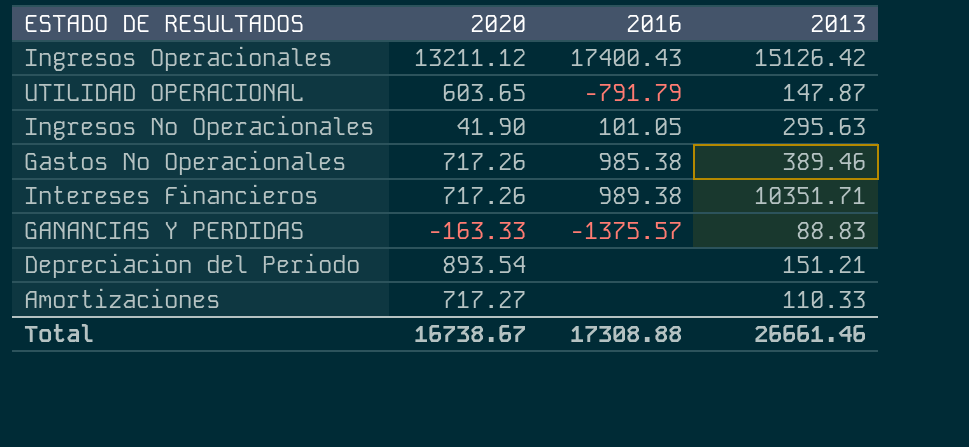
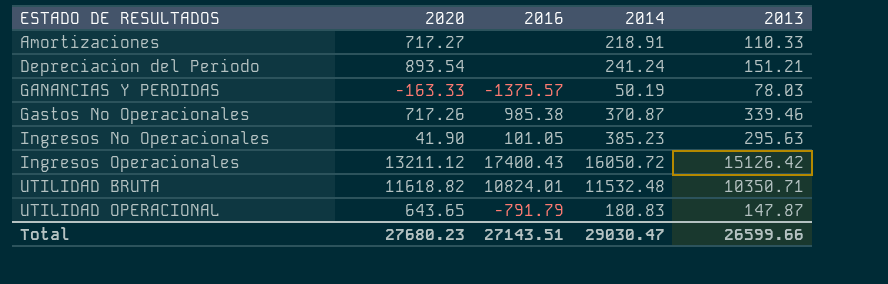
row order: none -> ESTADO DE RESULTADOS ascending
column 2014 | position: none -> 4
row Intereses Financieros: 717.26 | 989.38 | 10351.71 -> none
GANANCIAS Y PERDIDAS | 2013: 88.83 -> 78.03
Gastos No Operacionales | 2013: 389.46 -> 339.46
row UTILIDAD BRUTA: none -> 11618.82 | 10824.01 | 11532.48 | 10350.71
UTILIDAD OPERACIONAL | 2020: 603.65 -> 643.65
Total | 2020: 16738.67 -> 27680.23
Total | 2016: 17308.88 -> 27143.51
Total | 2013: 26661.46 -> 26599.66

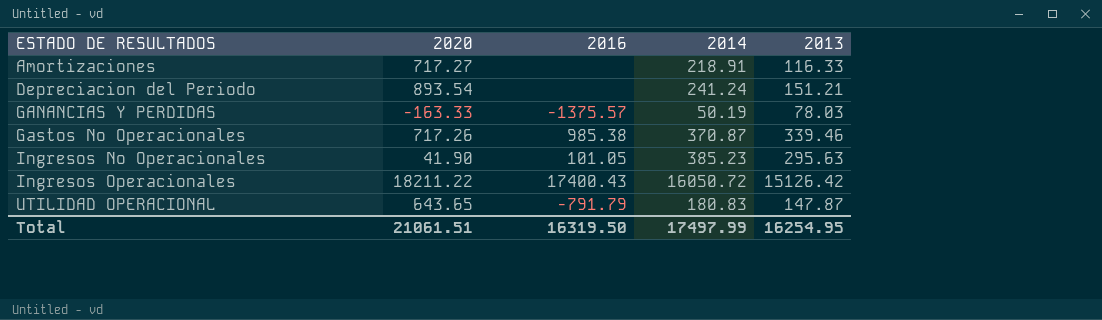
row UTILIDAD BRUTA: 11618.82 | 10824.01 | 11532.48 | 10350.71 -> none
Amortizaciones | 2013: 110.33 -> 116.33
Ingresos Operacionales | 2020: 13211.12 -> 18211.22
Total | 2020: 27680.23 -> 21061.51
Total | 2016: 27143.51 -> 16319.50
Total | 2014: 29030.47 -> 17497.99
Total | 2013: 26599.66 -> 16254.95

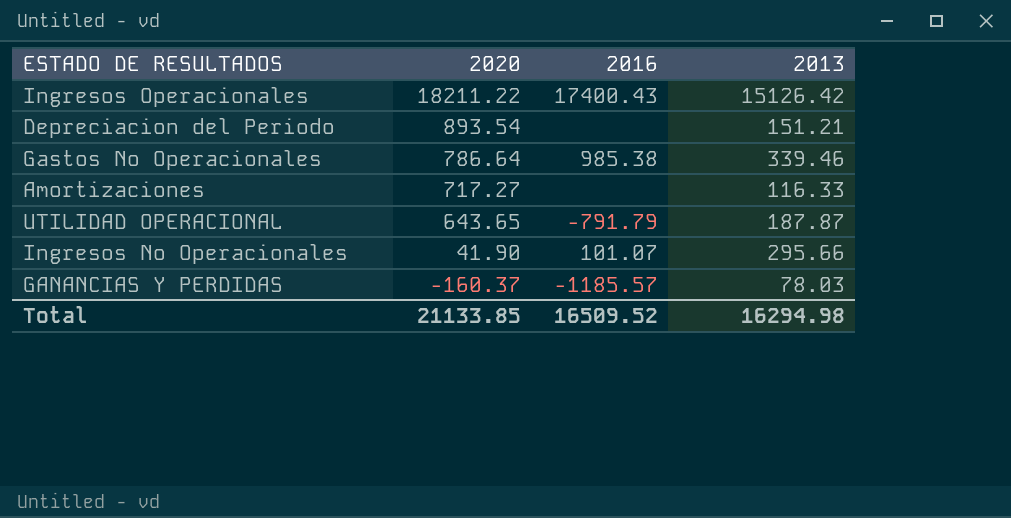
row order: ESTADO DE RESULTADOS ascending -> 2020 descending
column 2014 | position: 4 -> none
Gastos No Operacionales | 2020: 717.26 -> 786.64
UTILIDAD OPERACIONAL | 2013: 147.87 -> 187.87
Ingresos No Operacionales | 2016: 101.05 -> 101.07
Ingresos No Operacionales | 2013: 295.63 -> 295.66
GANANCIAS Y PERDIDAS | 2020: -163.33 -> -160.37
GANANCIAS Y PERDIDAS | 2016: -1375.57 -> -1185.57
Total | 2020: 21061.51 -> 21133.85
Total | 2016: 16319.50 -> 16509.52
Total | 2013: 16254.95 -> 16294.98

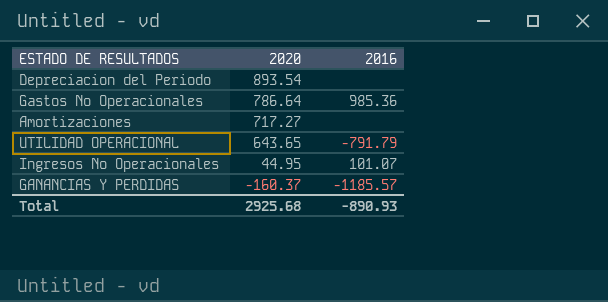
column 2013 | position: 4 -> none
row Ingresos Operacionales: 18211.22 | 17400.43 | 15126.42 -> none
Gastos No Operacionales | 2016: 985.38 -> 985.36
Ingresos No Operacionales | 2020: 41.90 -> 44.95
Total | 2020: 21133.85 -> 2925.68
Total | 2016: 16509.52 -> -890.93

